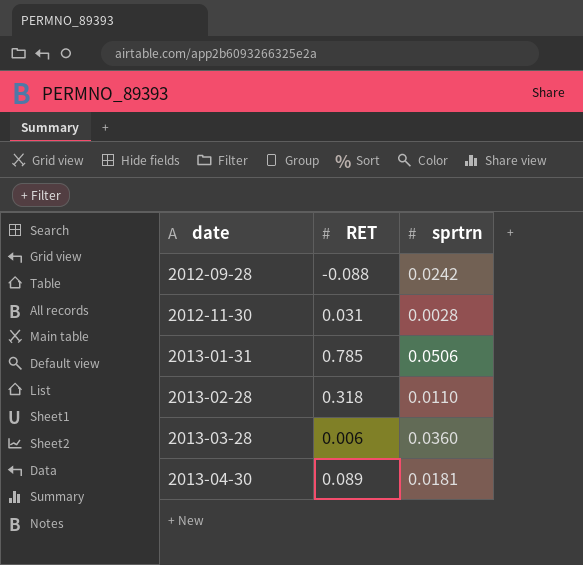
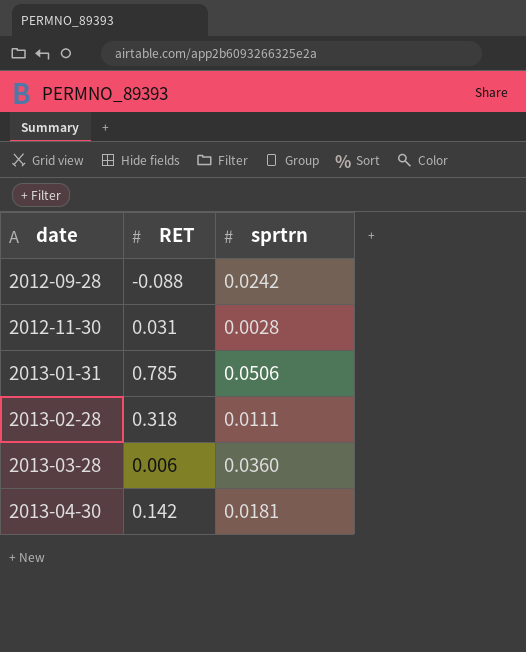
2013-02-28 | sprtrn: 0.0110 -> 0.0111
2013-04-30 | RET: 0.089 -> 0.142

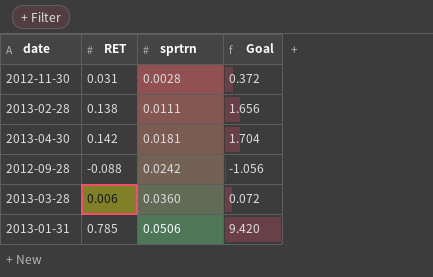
row order: date ascending -> sprtrn ascending
column Goal | formula: none -> [RET] * 12
2013-02-28 | RET: 0.318 -> 0.138

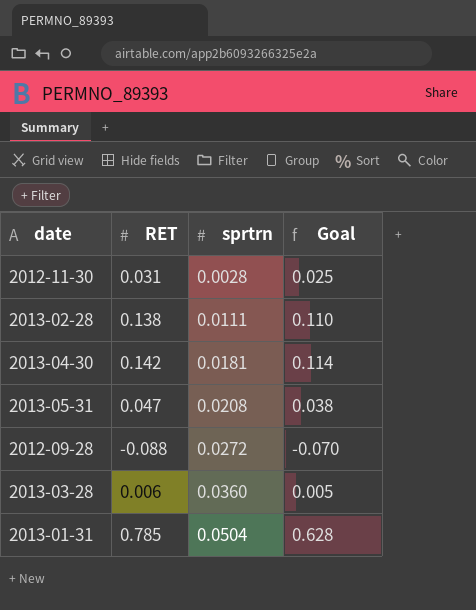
column Goal | formula: [RET] * 12 -> [RET] * 0.8
row 2013-05-31: none -> 0.047 | 0.0208 | 0.038
2012-09-28 | sprtrn: 0.0242 -> 0.0272
2013-01-31 | sprtrn: 0.0506 -> 0.0504

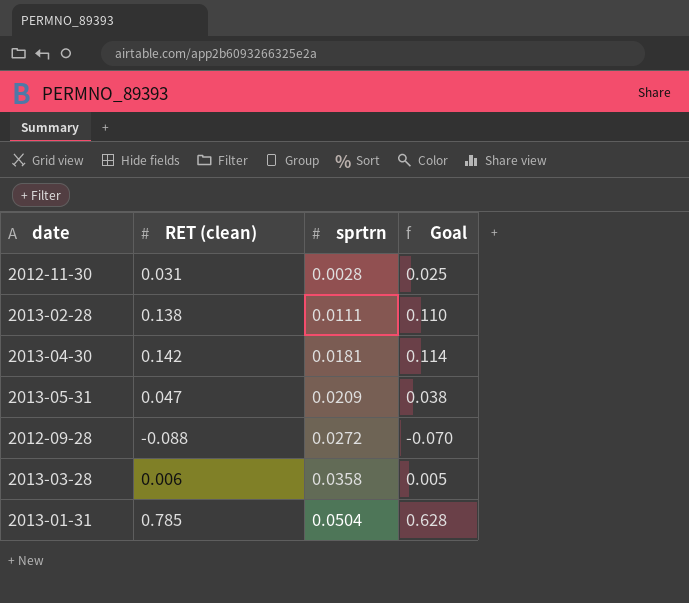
column name: RET -> RET (clean)
2013-05-31 | sprtrn: 0.0208 -> 0.0209
2013-03-28 | sprtrn: 0.0360 -> 0.0358

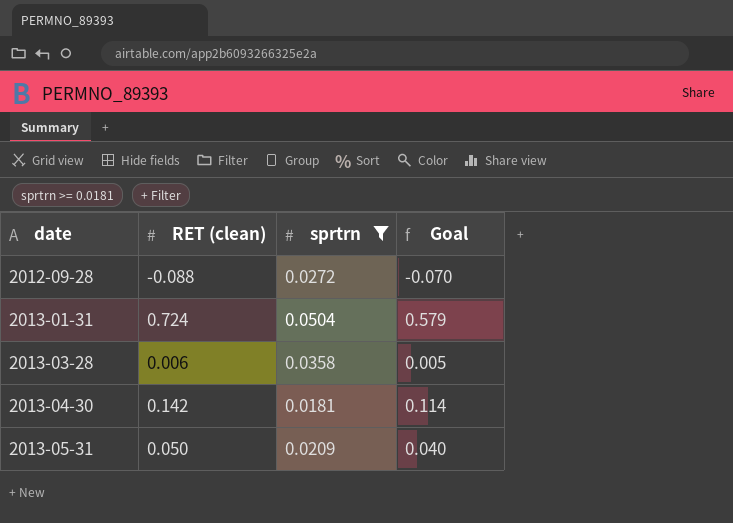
filter: none -> sprtrn >= 0.0181
row order: sprtrn ascending -> date ascending
2013-01-31 | RET (clean): 0.785 -> 0.724
2013-01-31 | Goal: 0.628 -> 0.579
2013-05-31 | RET (clean): 0.047 -> 0.050
2013-05-31 | Goal: 0.038 -> 0.040

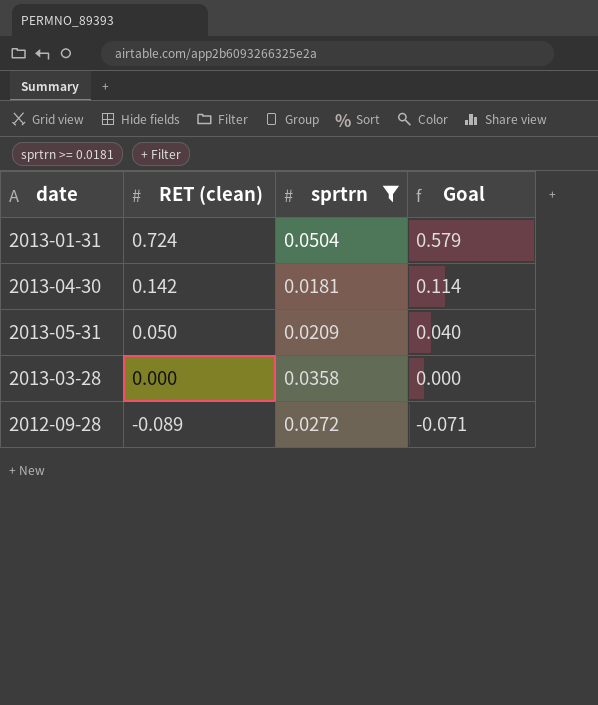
row order: date ascending -> RET (clean) descending
2013-03-28 | RET (clean): 0.006 -> 0.000
2013-03-28 | Goal: 0.005 -> 0.000
2012-09-28 | RET (clean): -0.088 -> -0.089
2012-09-28 | Goal: -0.070 -> -0.071

